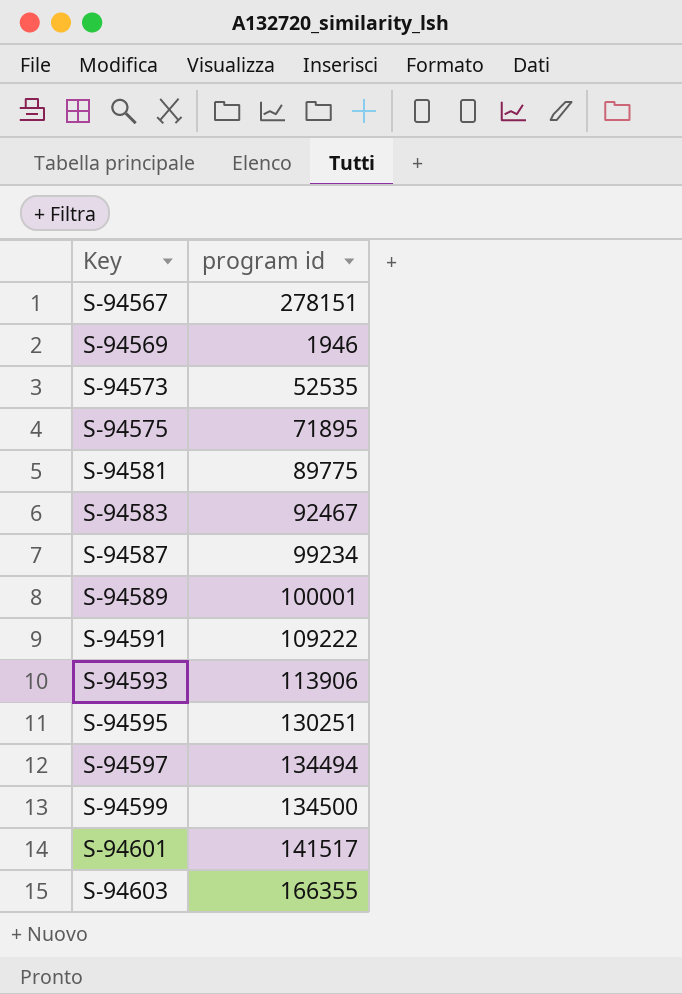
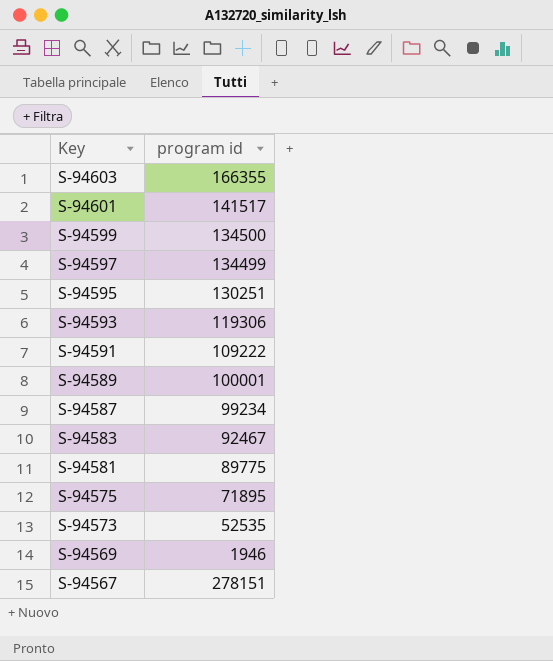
row order: Key ascending -> Key descending
S-94597 | program id: 134494 -> 134499
S-94593 | program id: 113906 -> 119306

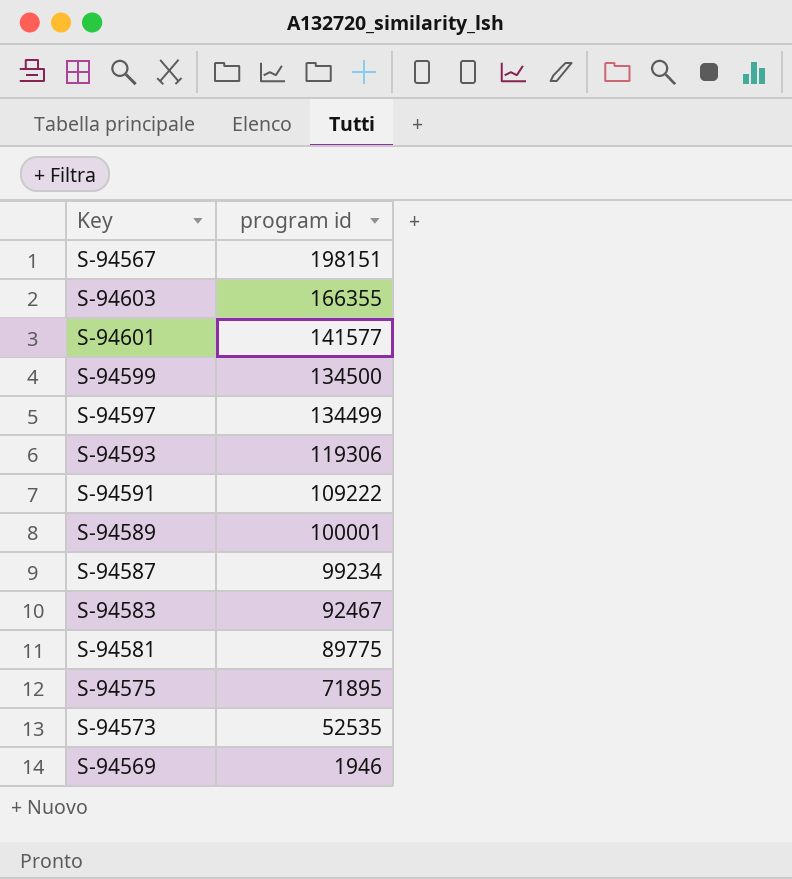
row order: Key descending -> program id descending
row S-94595: 130251 -> none
S-94567 | program id: 278151 -> 198151
S-94601 | program id: 141517 -> 141577

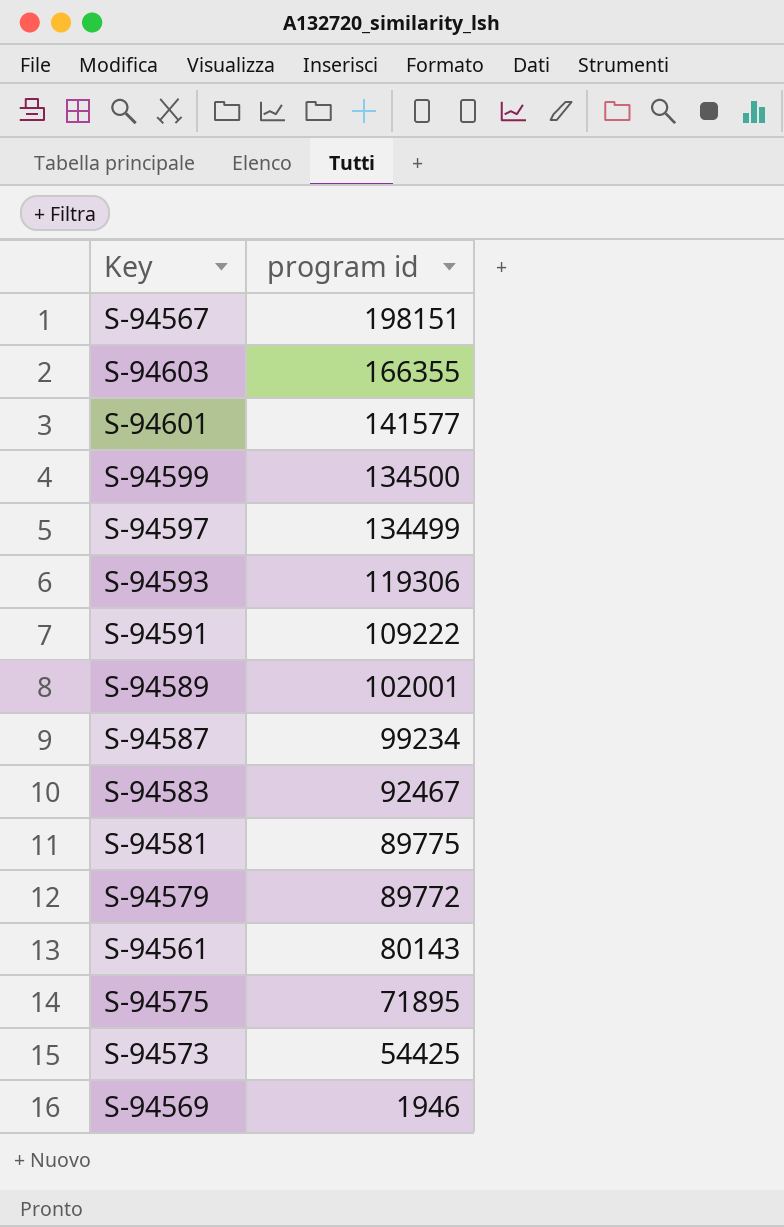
S-94589 | program id: 100001 -> 102001
row S-94579: none -> 89772
row S-94561: none -> 80143
S-94573 | program id: 52535 -> 54425

